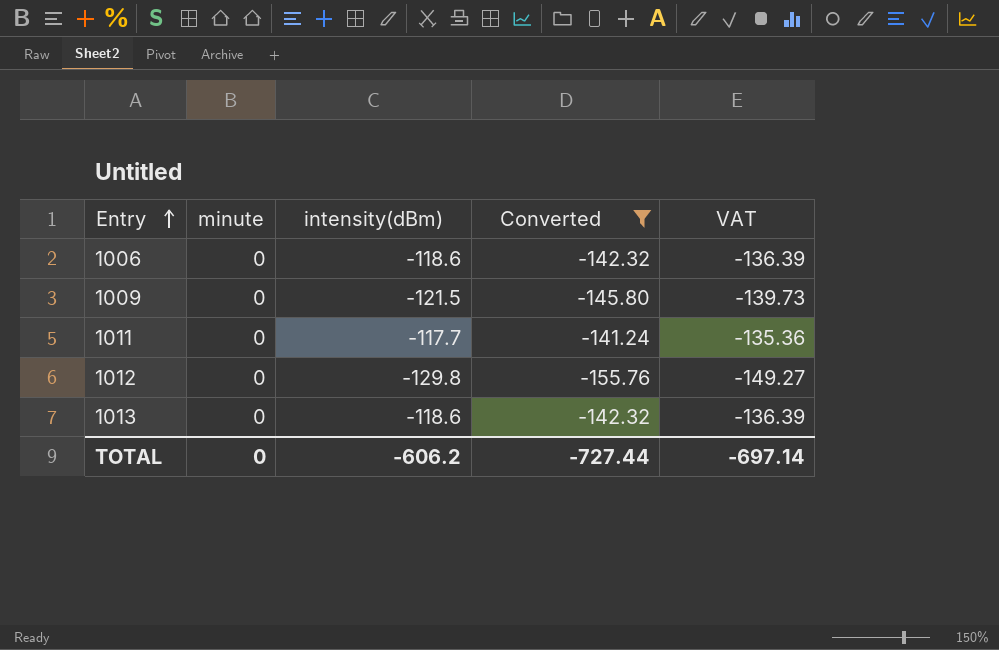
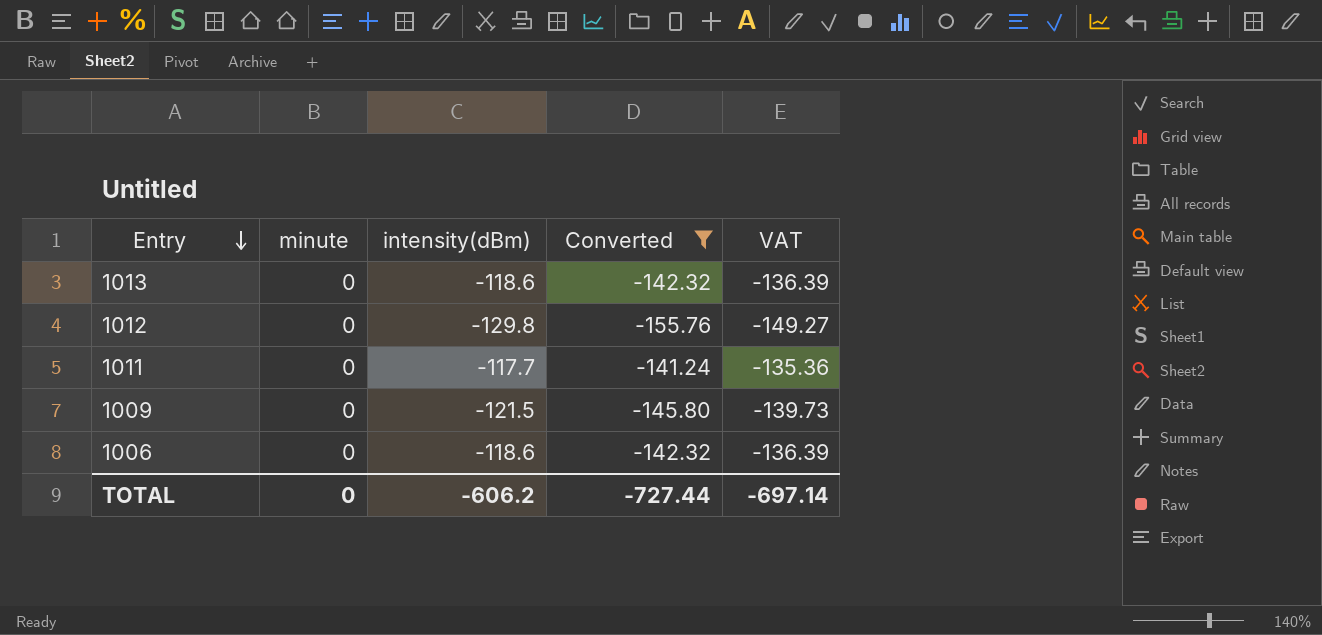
row order: Entry ascending -> Entry descending

